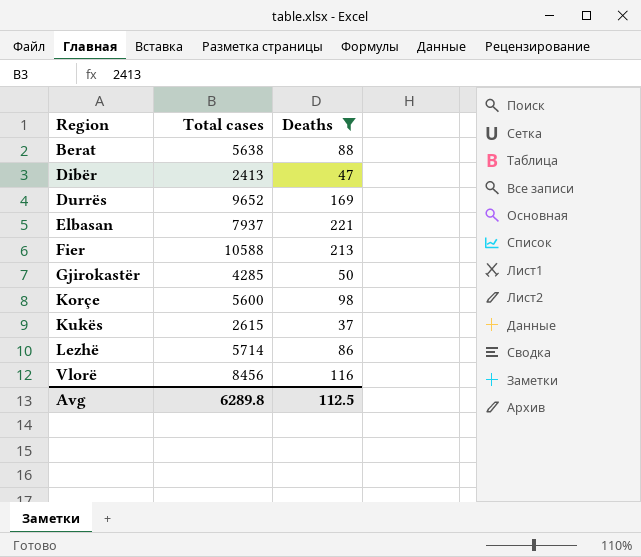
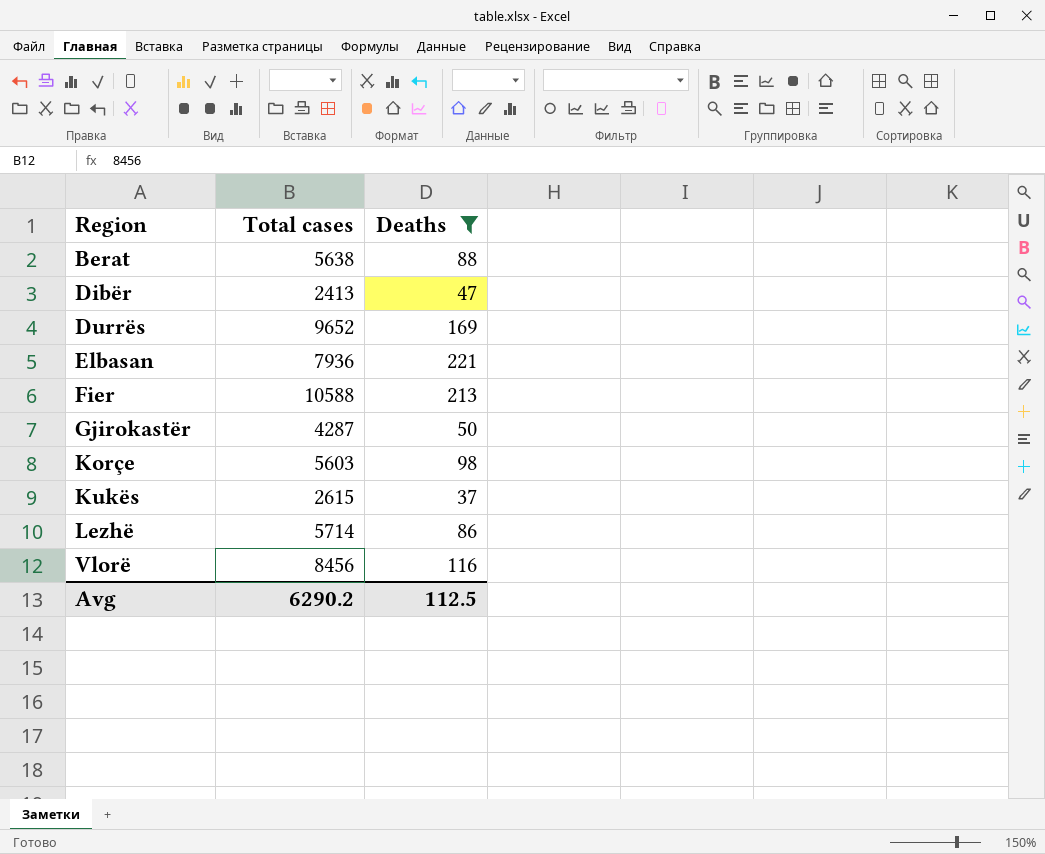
Elbasan | Total cases: 7937 -> 7936
Gjirokastër | Total cases: 4285 -> 4287
Korçe | Total cases: 5600 -> 5603
Avg | Total cases: 6289.8 -> 6290.2

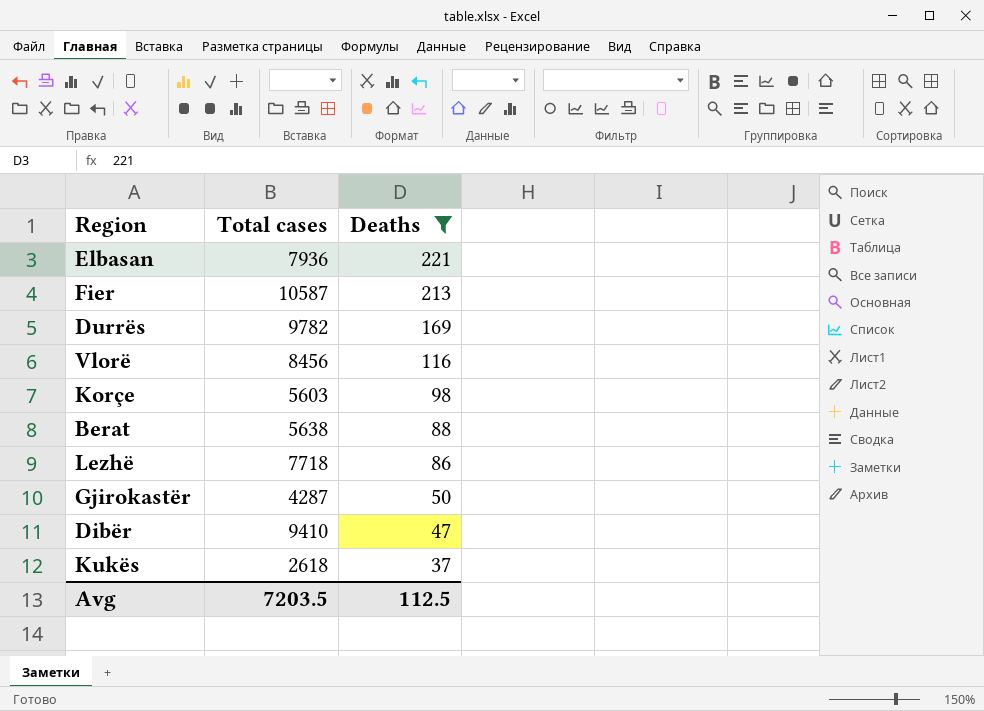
row order: Region ascending -> Deaths descending
Fier | Total cases: 10588 -> 10587
Durrës | Total cases: 9652 -> 9782
Lezhë | Total cases: 5714 -> 7718
Dibër | Total cases: 2413 -> 9410
Kukës | Total cases: 2615 -> 2618
Avg | Total cases: 6290.2 -> 7203.5

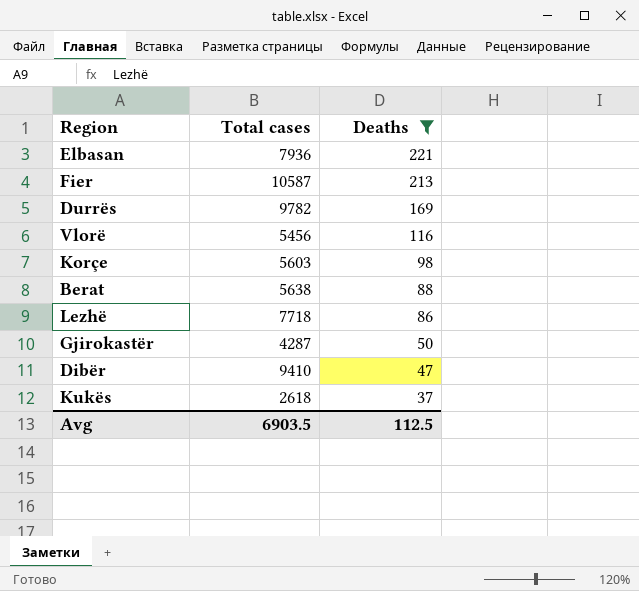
Vlorë | Total cases: 8456 -> 5456
Avg | Total cases: 7203.5 -> 6903.5

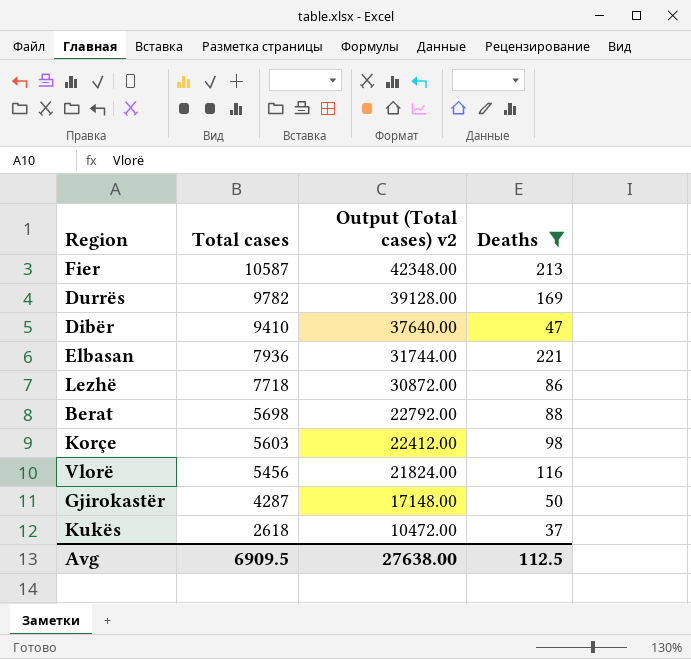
row order: Deaths descending -> Total cases descending
column Output (Total cases) v2 | formula: none -> [Total cases] * 4
Berat | Total cases: 5638 -> 5698
Avg | Total cases: 6903.5 -> 6909.5

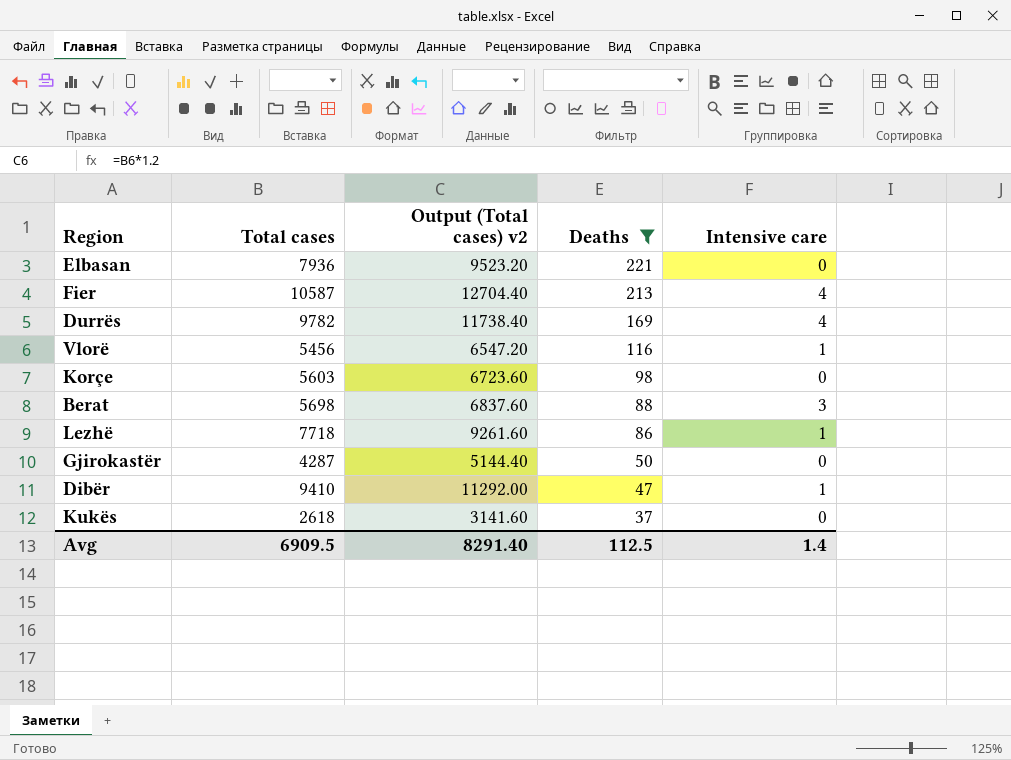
row order: Total cases descending -> Deaths descending
column Output (Total cases) v2 | formula: [Total cases] * 4 -> [Total cases] * 1.2
column Intensive care | position: none -> 5
Avg | Output (Total cases) v2: 27638.00 -> 8291.40

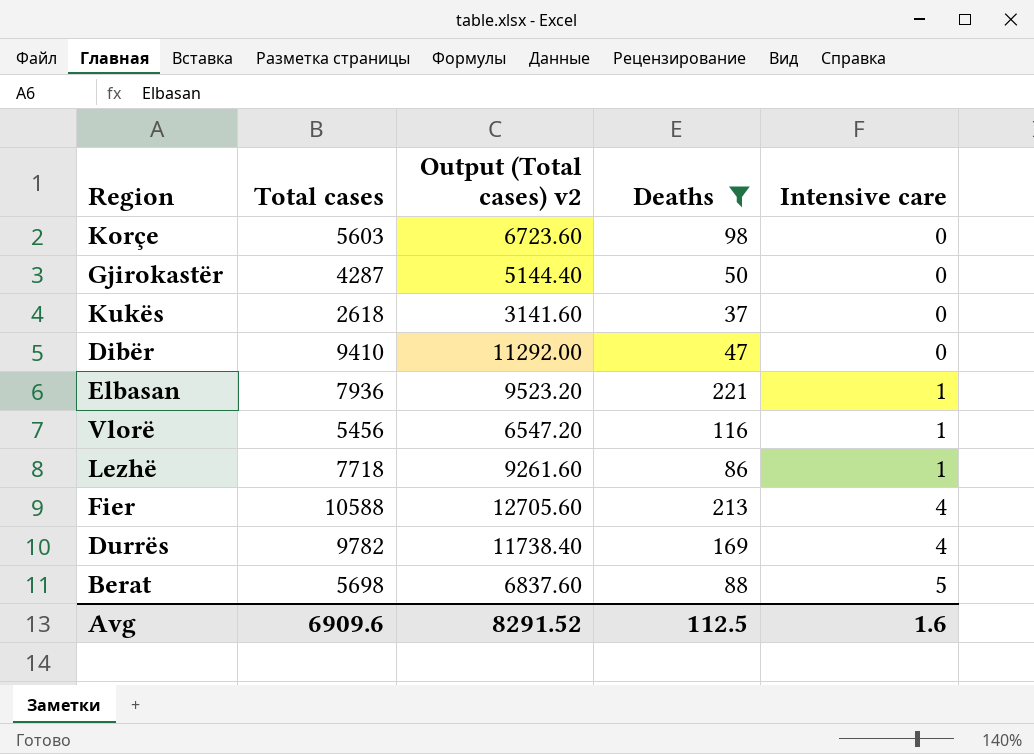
row order: Deaths descending -> Intensive care ascending
Dibër | Intensive care: 1 -> 0
Elbasan | Intensive care: 0 -> 1
Fier | Total cases: 10587 -> 10588
Fier | Output (Total cases) v2: 12704.40 -> 12705.60
Berat | Intensive care: 3 -> 5
Avg | Total cases: 6909.5 -> 6909.6
Avg | Output (Total cases) v2: 8291.40 -> 8291.52
Avg | Intensive care: 1.4 -> 1.6

